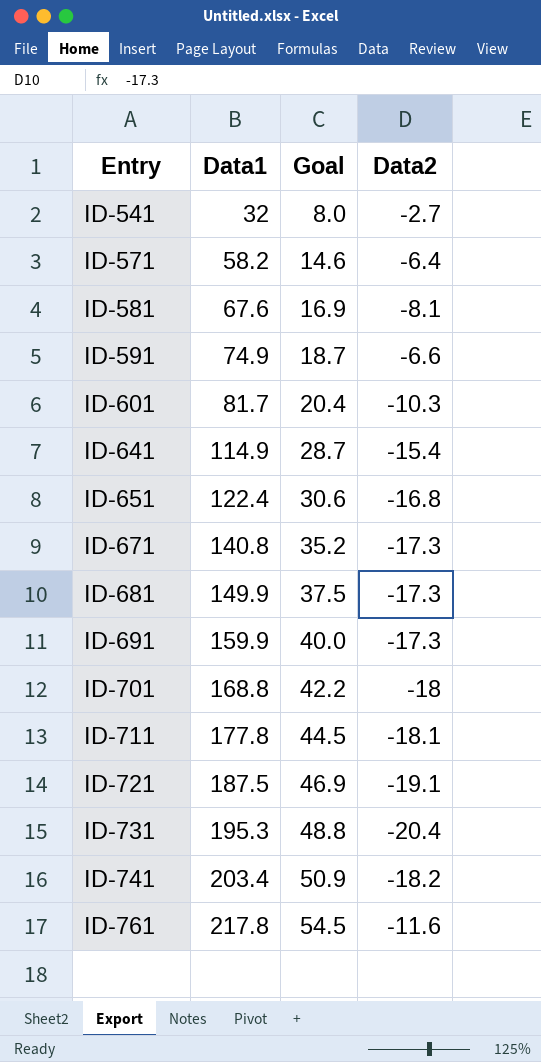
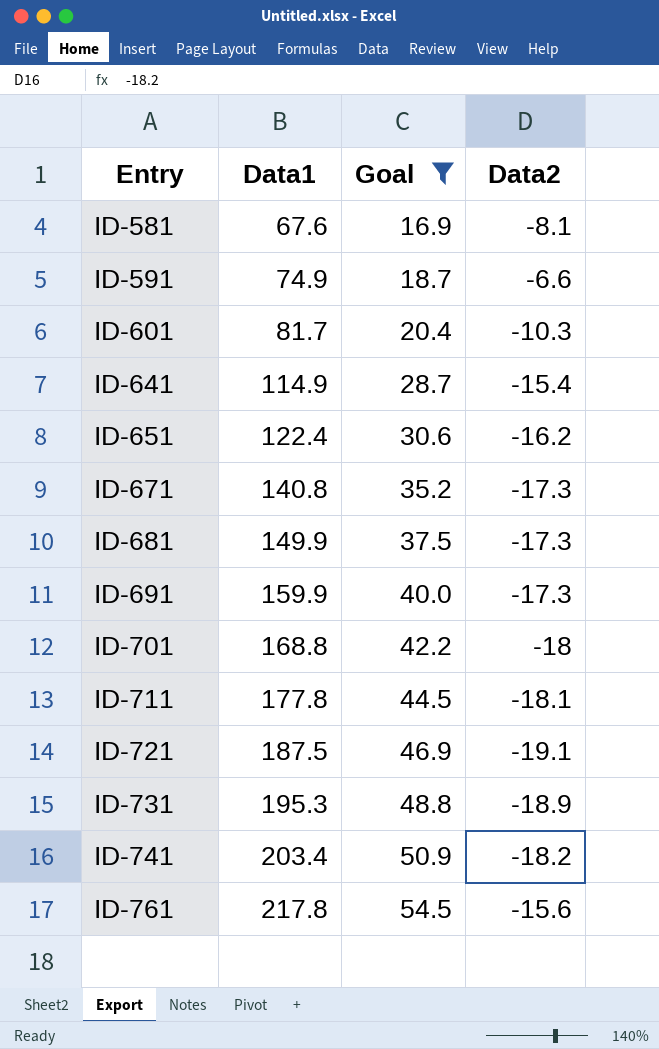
filter: none -> Goal >= 16.9
ID-651 | Data2: -16.8 -> -16.2
ID-731 | Data2: -20.4 -> -18.9
ID-761 | Data2: -11.6 -> -15.6

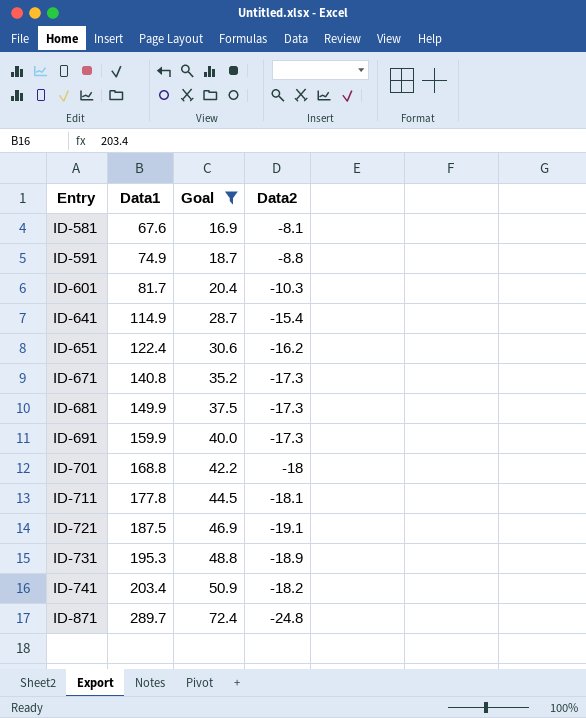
row ID-761: 217.8 | 54.5 | -15.6 -> none
ID-591 | Data2: -6.6 -> -8.8
row ID-871: none -> 289.7 | 72.4 | -24.8

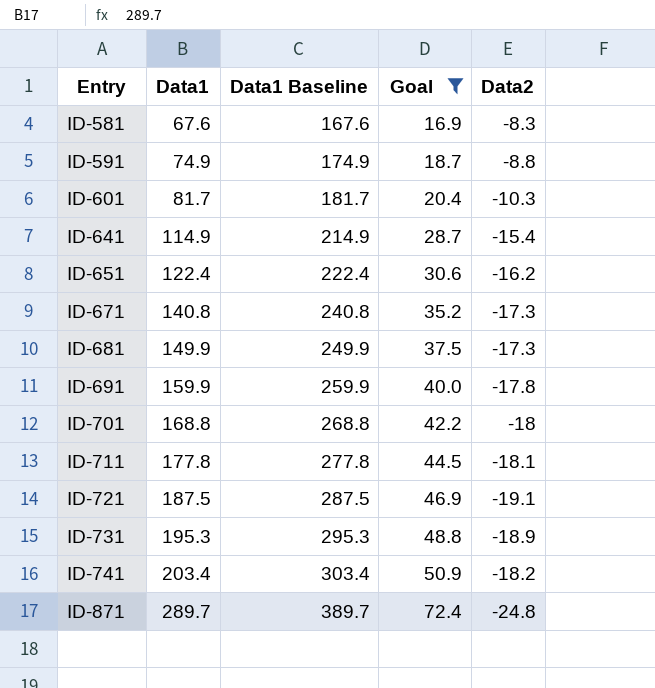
column Data1 Baseline | formula: none -> [Data1] + 100
ID-581 | Data2: -8.1 -> -8.3
ID-691 | Data2: -17.3 -> -17.8

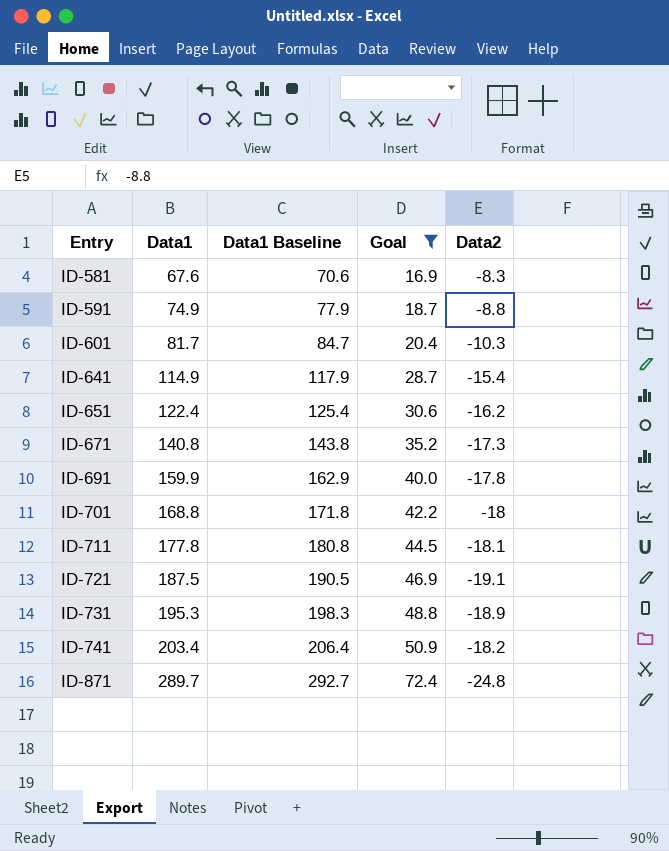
column Data1 Baseline | formula: [Data1] + 100 -> [Data1] + 3
row ID-681: 149.9 | 249.9 | 37.5 | -17.3 -> none

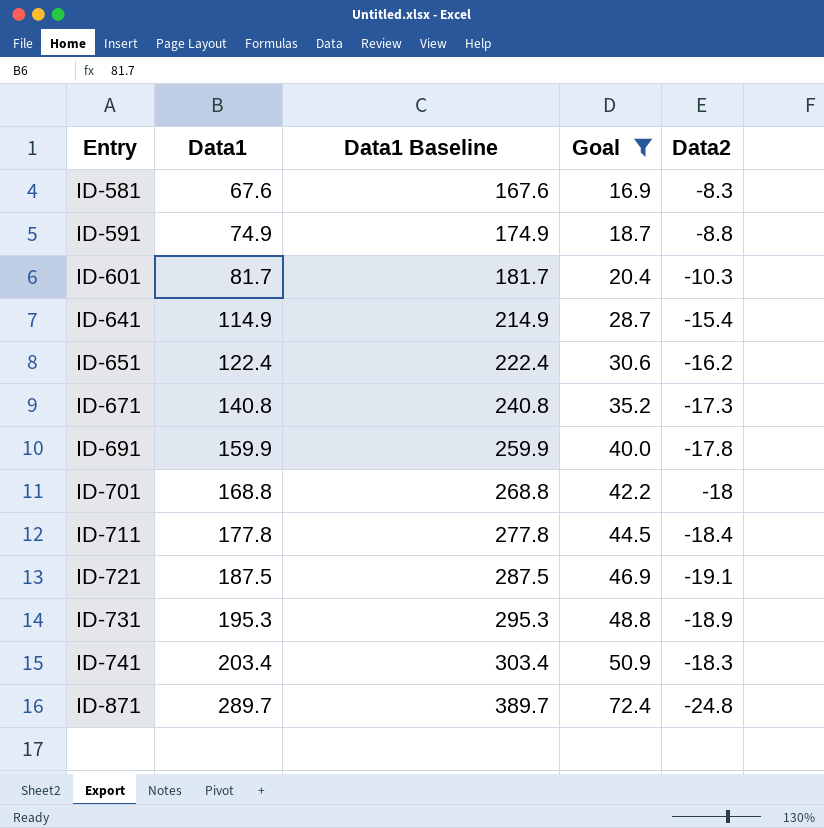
column Data1 Baseline | formula: [Data1] + 3 -> [Data1] + 100
ID-711 | Data2: -18.1 -> -18.4
ID-741 | Data2: -18.2 -> -18.3

